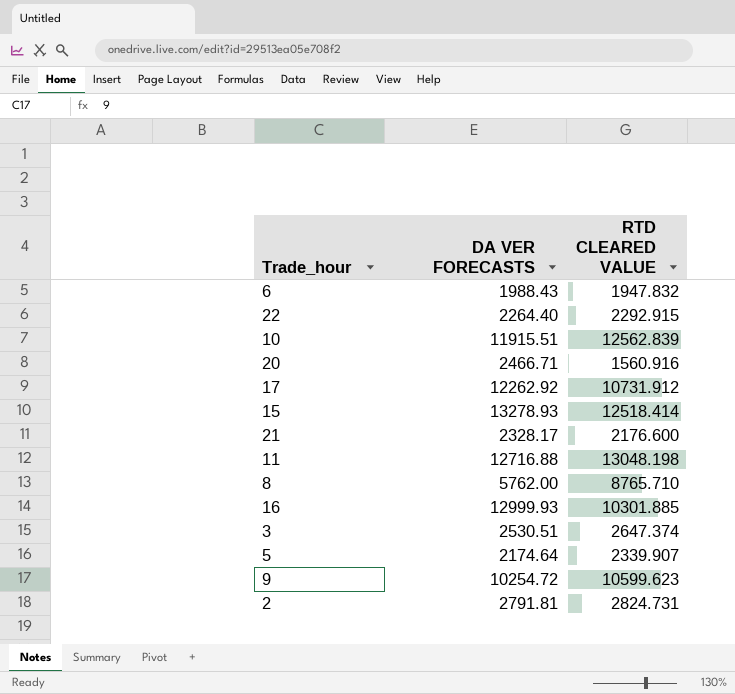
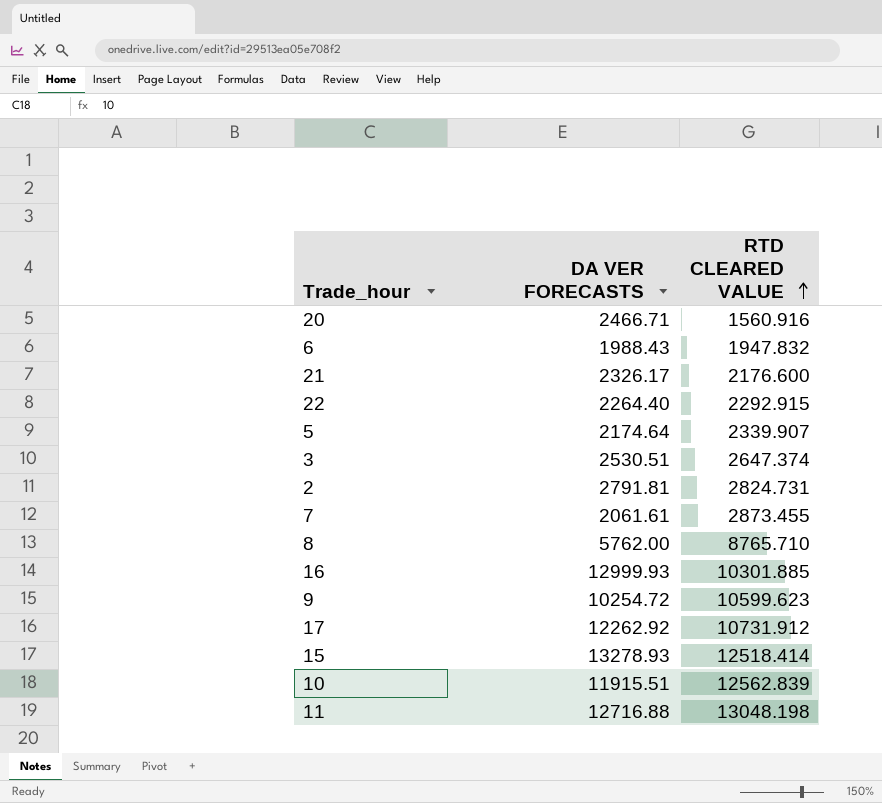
row order: none -> RTD CLEARED VALUE ascending
21 | DA VER FORECASTS: 2328.17 -> 2326.17
row 7: none -> 2061.61 | 2873.455

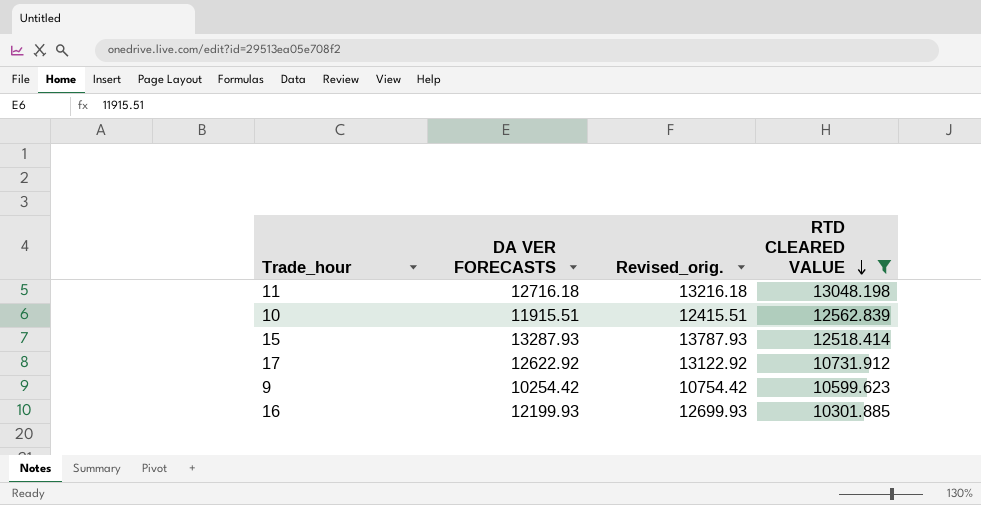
filter: none -> RTD CLEARED VALUE >= 10301.885
row order: RTD CLEARED VALUE ascending -> RTD CLEARED VALUE descending
column Revised_orig. | formula: none -> [DA VER FORECASTS] + 500
11 | DA VER FORECASTS: 12716.88 -> 12716.18
15 | DA VER FORECASTS: 13278.93 -> 13287.93
17 | DA VER FORECASTS: 12262.92 -> 12622.92
9 | DA VER FORECASTS: 10254.72 -> 10254.42
16 | DA VER FORECASTS: 12999.93 -> 12199.93

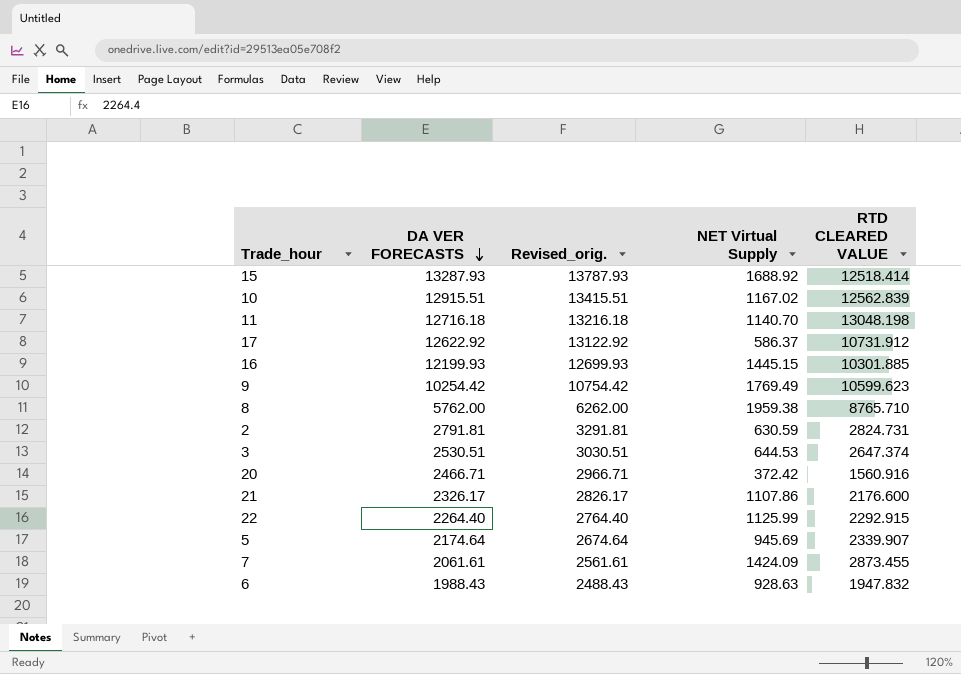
filter: RTD CLEARED VALUE >= 10301.885 -> none
row order: RTD CLEARED VALUE descending -> DA VER FORECASTS descending
column NET Virtual Supply | position: none -> 4
10 | DA VER FORECASTS: 11915.51 -> 12915.51
10 | Revised_orig.: 12415.51 -> 13415.51

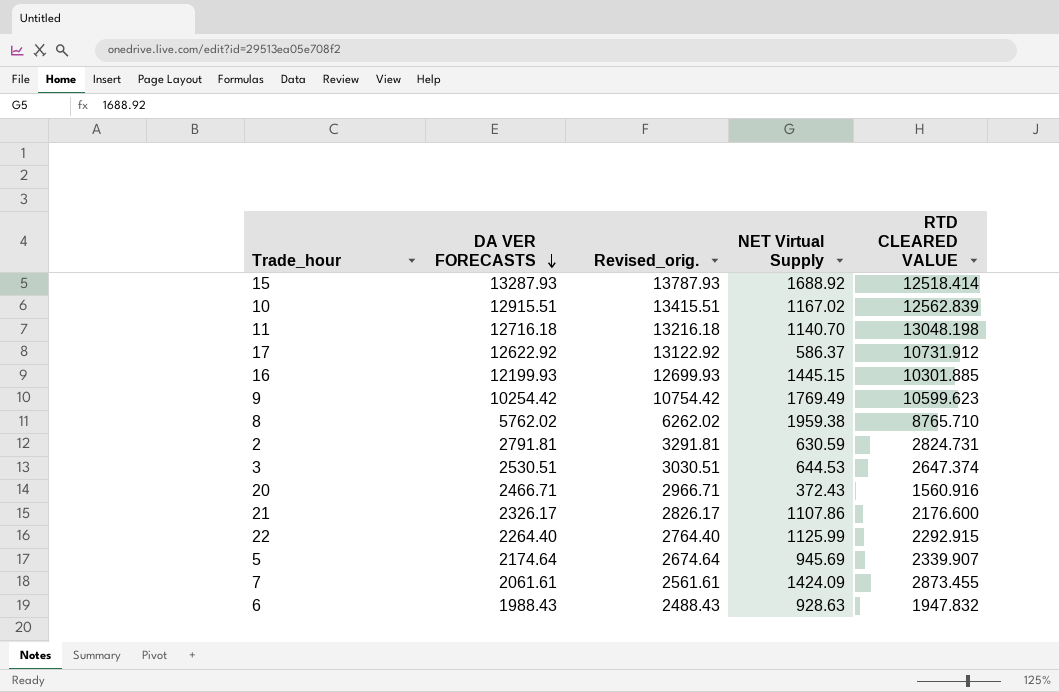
8 | DA VER FORECASTS: 5762.00 -> 5762.02
8 | Revised_orig.: 6262.00 -> 6262.02
20 | NET Virtual Supply: 372.42 -> 372.43

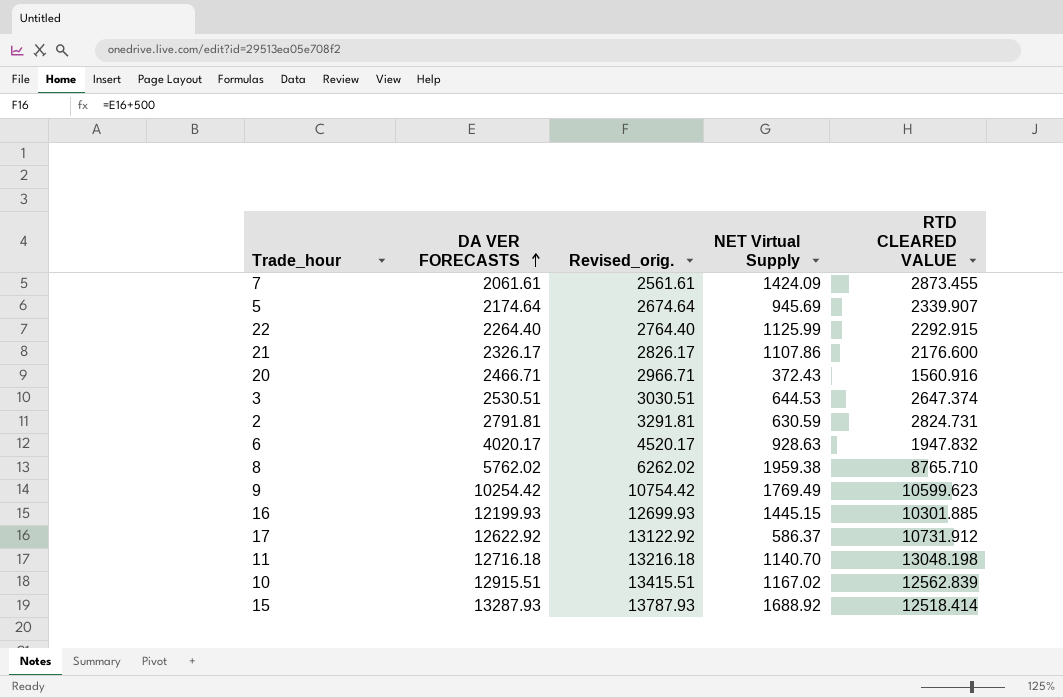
row order: DA VER FORECASTS descending -> DA VER FORECASTS ascending
6 | DA VER FORECASTS: 1988.43 -> 4020.17
6 | Revised_orig.: 2488.43 -> 4520.17

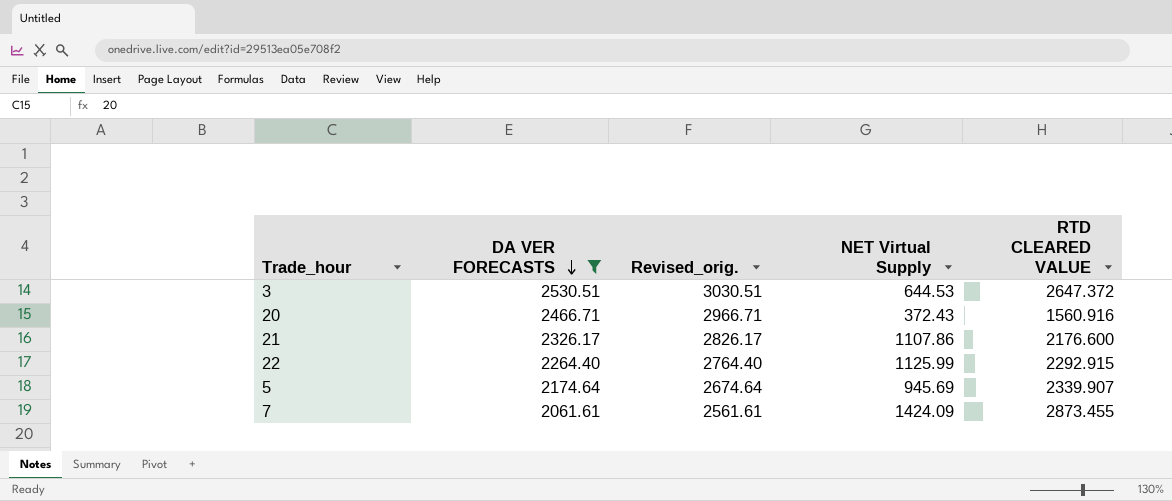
filter: none -> DA VER FORECASTS <= 2530.51
row order: DA VER FORECASTS ascending -> DA VER FORECASTS descending
3 | RTD CLEARED VALUE: 2647.374 -> 2647.372

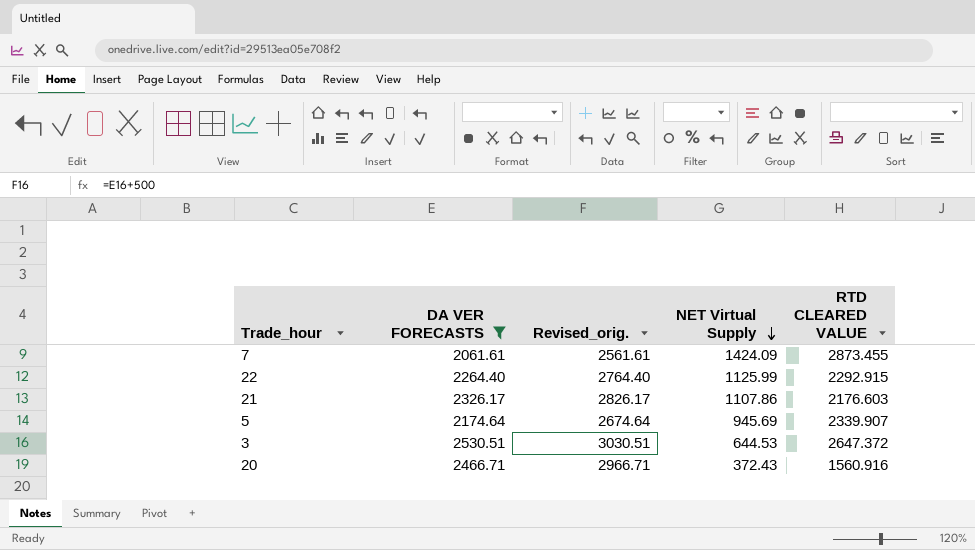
row order: DA VER FORECASTS descending -> NET Virtual Supply descending
21 | RTD CLEARED VALUE: 2176.600 -> 2176.603

